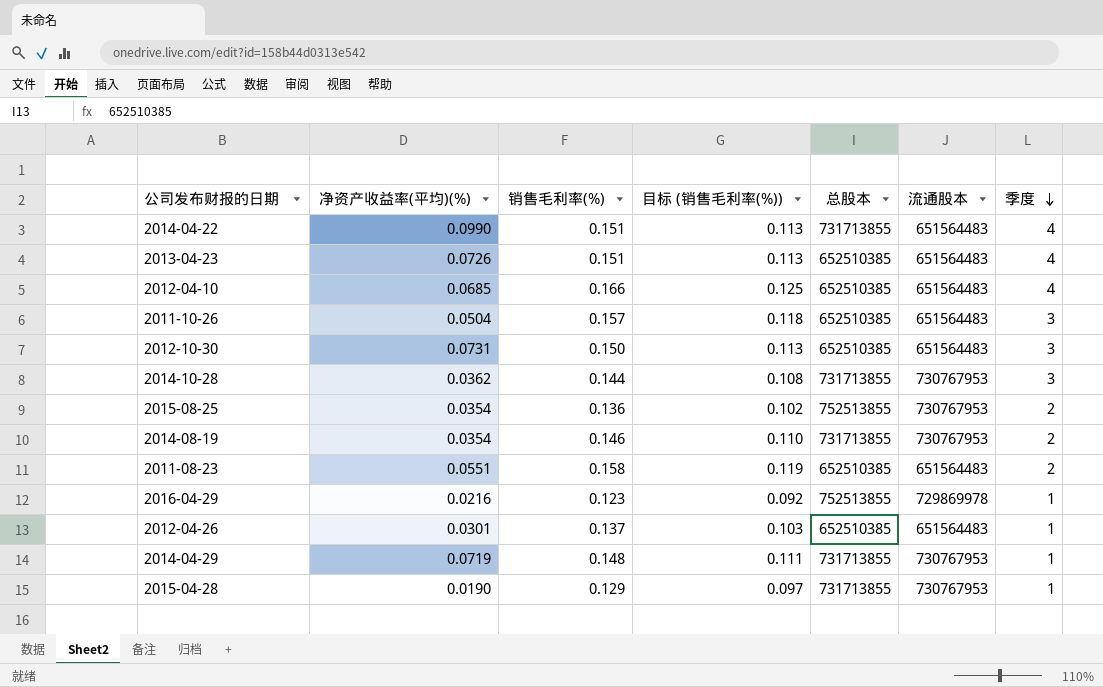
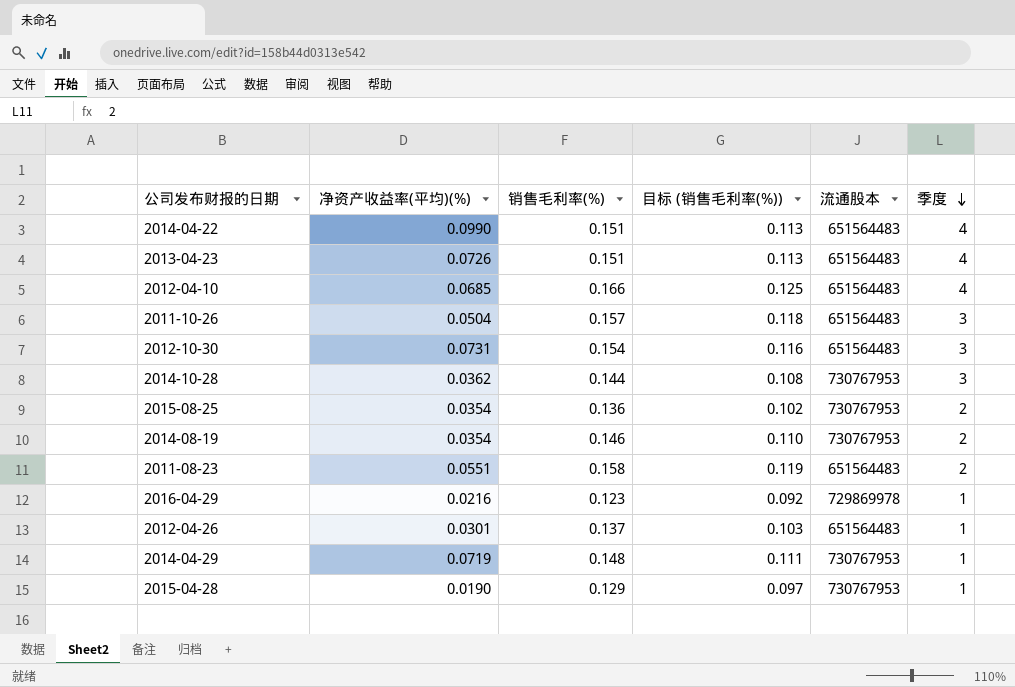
column 总股本 | position: 5 -> none
2012-10-30 | 销售毛利率(%): 0.150 -> 0.154
2012-10-30 | 目标 (销售毛利率(%)): 0.113 -> 0.116

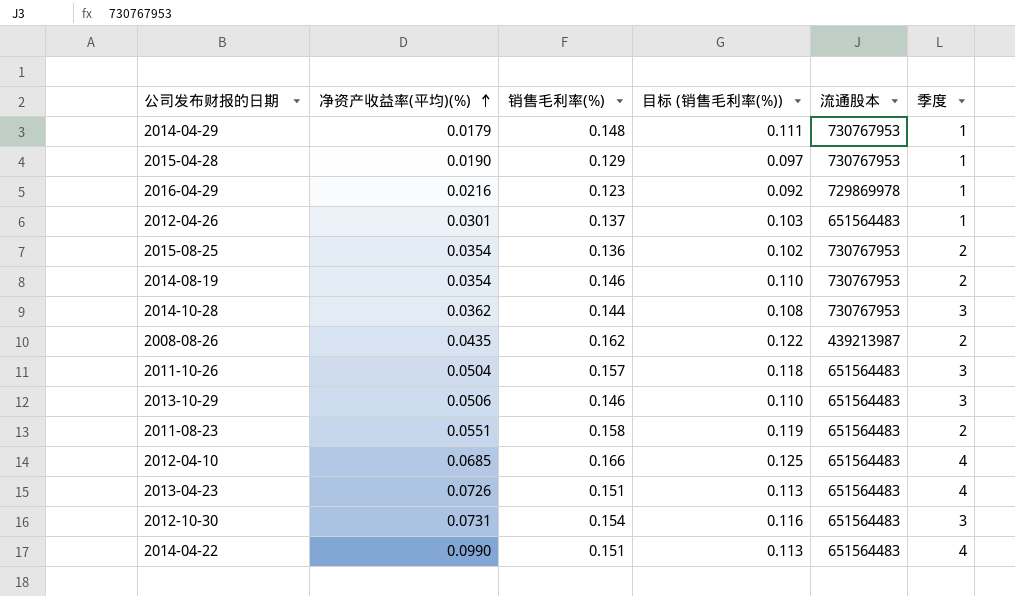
row order: 季度 descending -> 净资产收益率(平均)(%) ascending
2014-04-29 | 净资产收益率(平均)(%): 0.0719 -> 0.0179
row 2008-08-26: none -> 0.0435 | 0.162 | 0.122 | 439213987 | 2
row 2013-10-29: none -> 0.0506 | 0.146 | 0.110 | 651564483 | 3

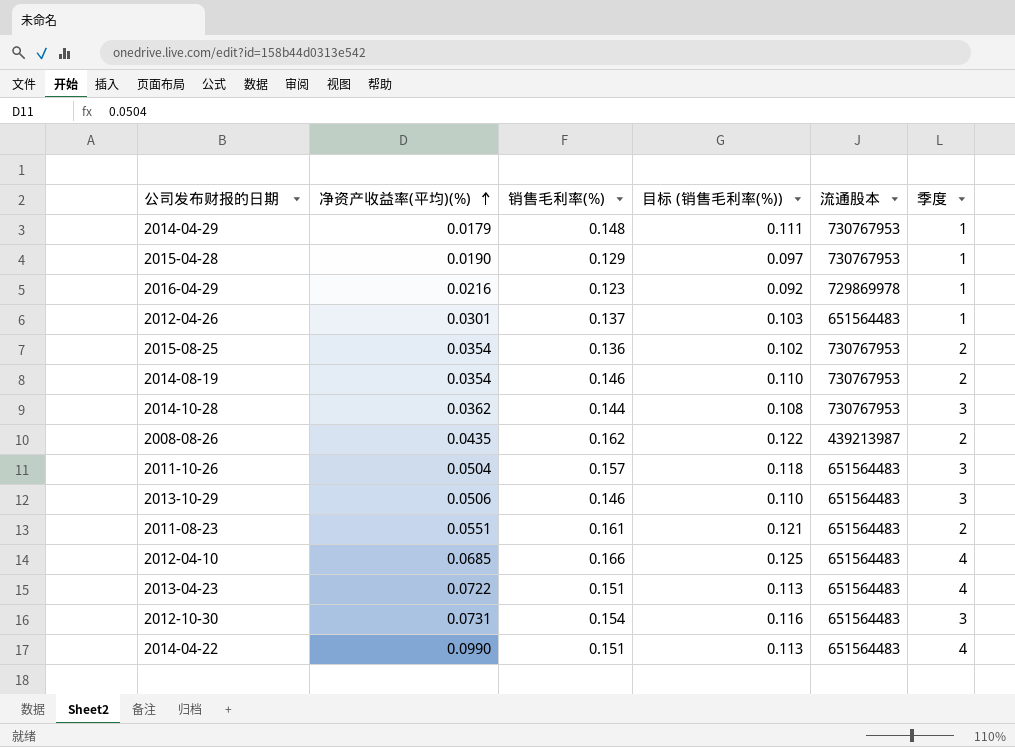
2011-08-23 | 销售毛利率(%): 0.158 -> 0.161
2011-08-23 | 目标 (销售毛利率(%)): 0.119 -> 0.121
2013-04-23 | 净资产收益率(平均)(%): 0.0726 -> 0.0722

